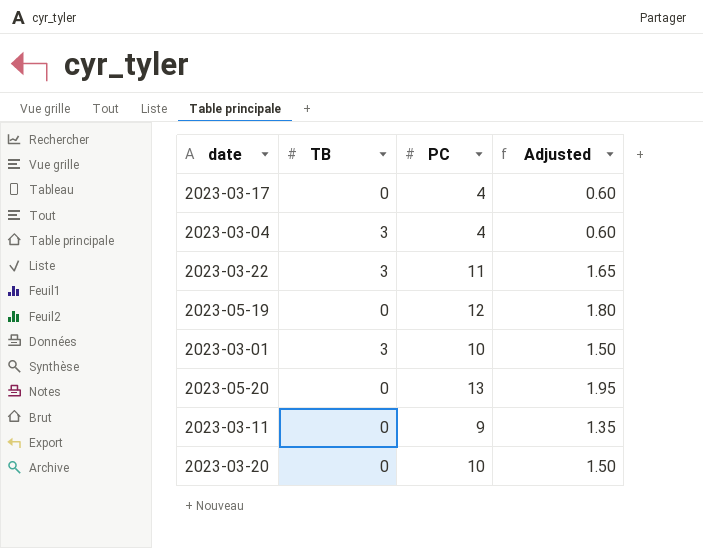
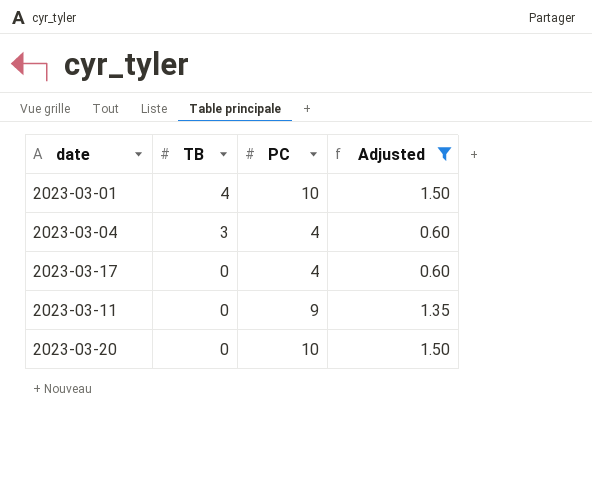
filter: none -> Adjusted <= 1.50
row order: none -> TB descending
2023-03-01 | TB: 3 -> 4

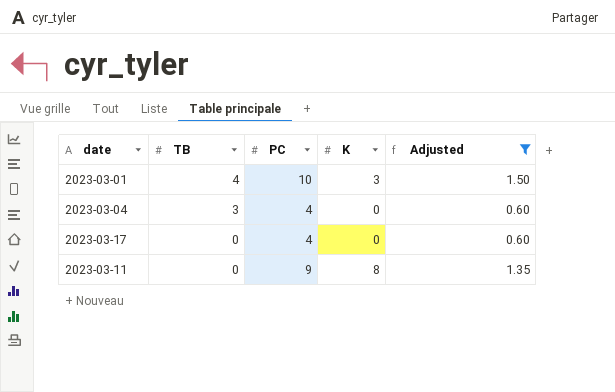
column K | position: none -> 4
row 2023-03-20: 0 | 10 | 1.50 -> none

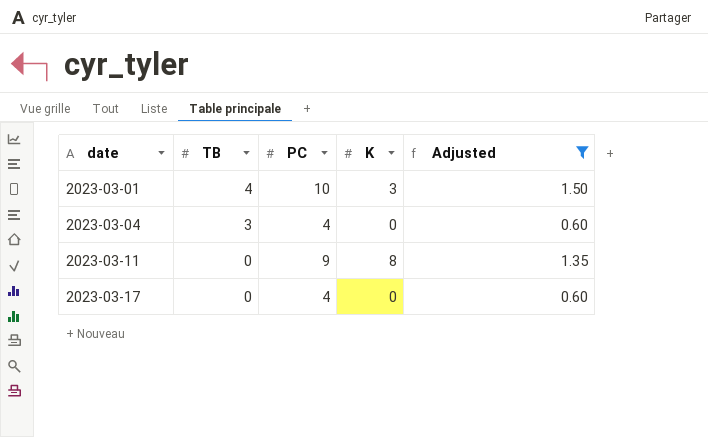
row order: TB descending -> date ascending

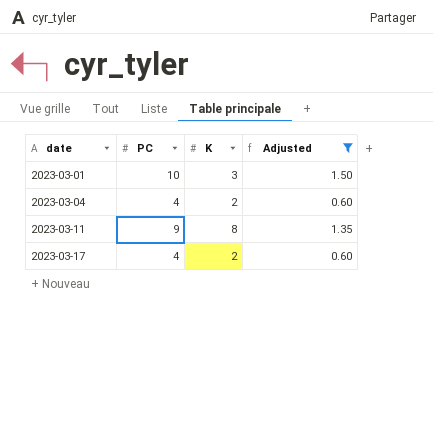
column TB | position: 2 -> none
2023-03-04 | K: 0 -> 2
2023-03-17 | K: 0 -> 2

